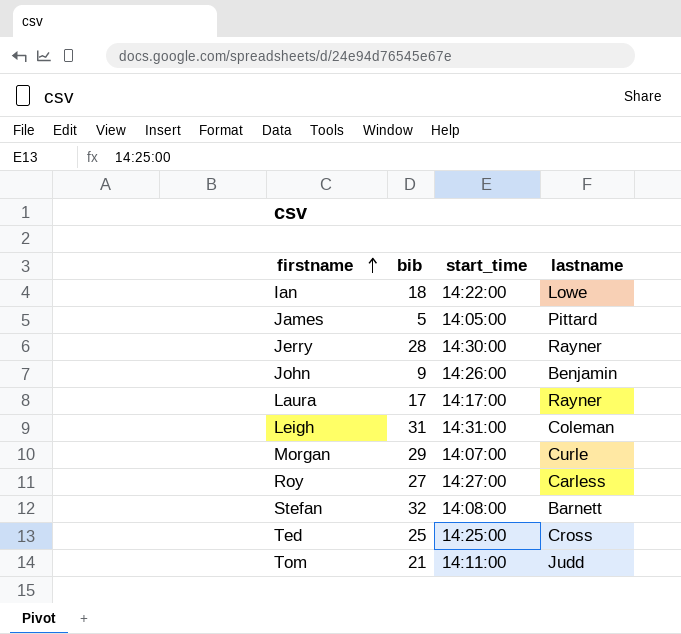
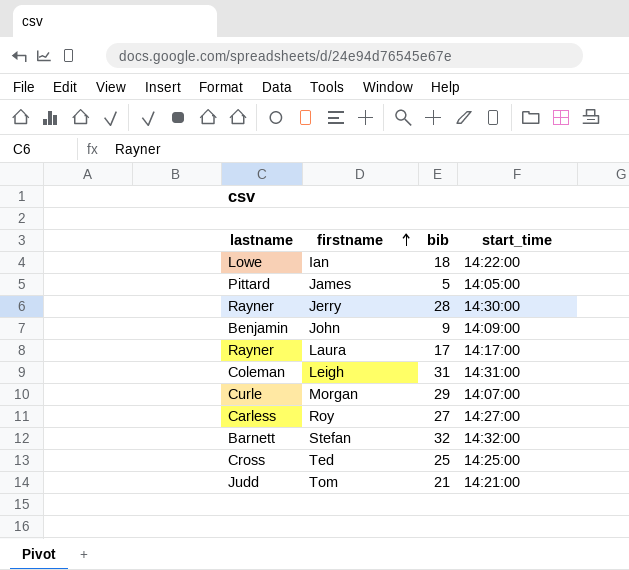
column lastname | position: 4 -> 1
John | start_time: 14:26:00 -> 14:09:00
Stefan | start_time: 14:08:00 -> 14:32:00
Tom | start_time: 14:11:00 -> 14:21:00

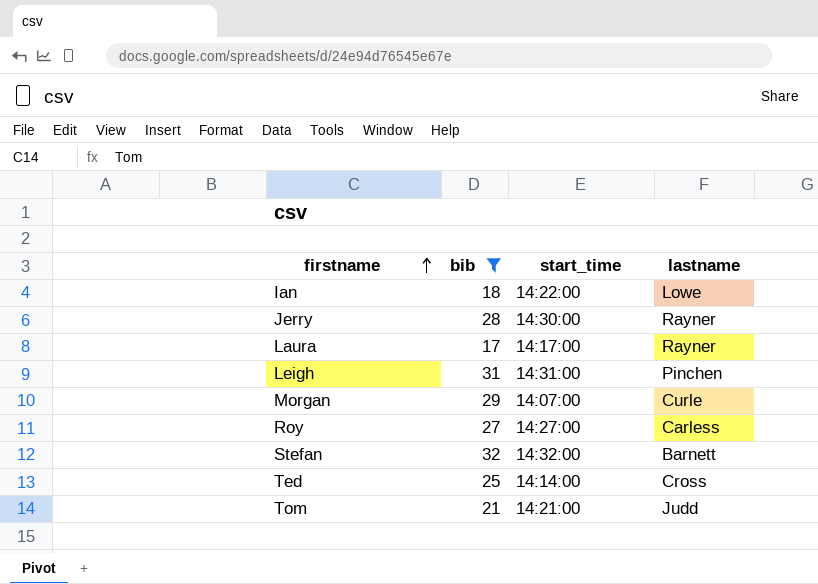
filter: none -> bib >= 17
column lastname | position: 1 -> 4
Leigh | lastname: Coleman -> Pinchen
Ted | start_time: 14:25:00 -> 14:14:00

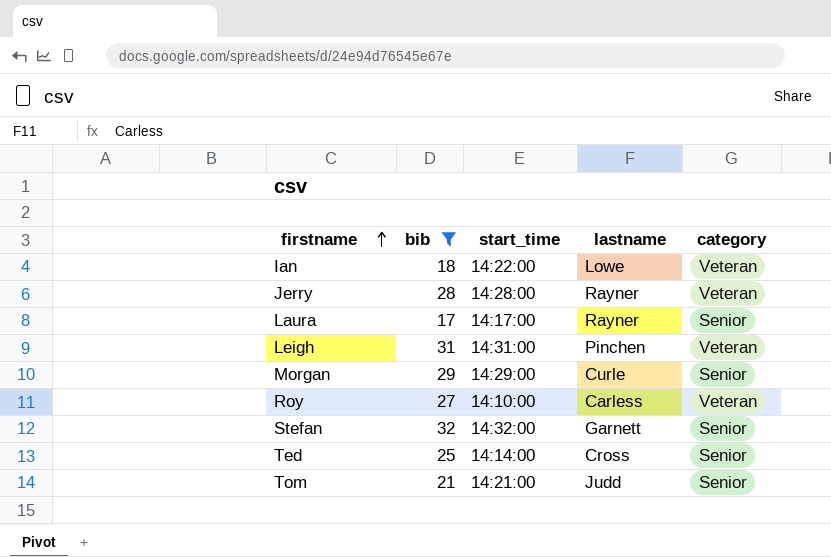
column category | position: none -> 5
Jerry | start_time: 14:30:00 -> 14:28:00
Morgan | start_time: 14:07:00 -> 14:29:00
Roy | start_time: 14:27:00 -> 14:10:00
Stefan | lastname: Barnett -> Garnett

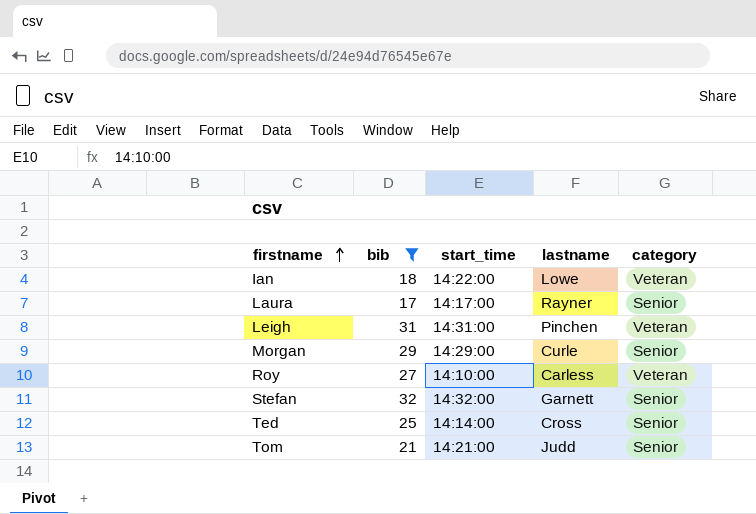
row Jerry: 28 | 14:28:00 | Rayner | Veteran -> none

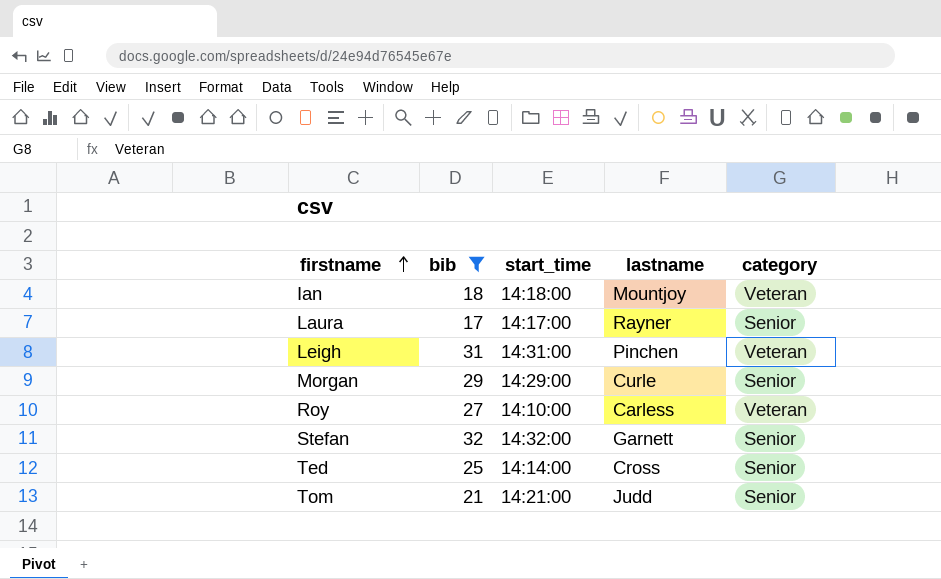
Ian | start_time: 14:22:00 -> 14:18:00
Ian | lastname: Lowe -> Mountjoy

